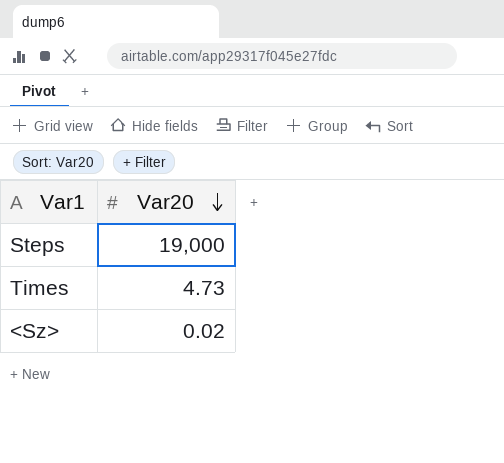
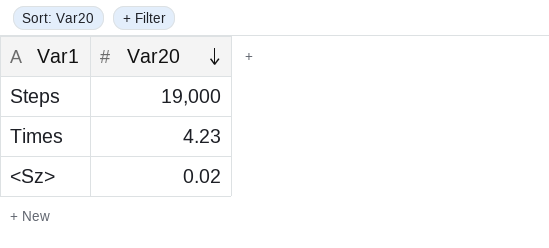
Times | Var20: 4.73 -> 4.23

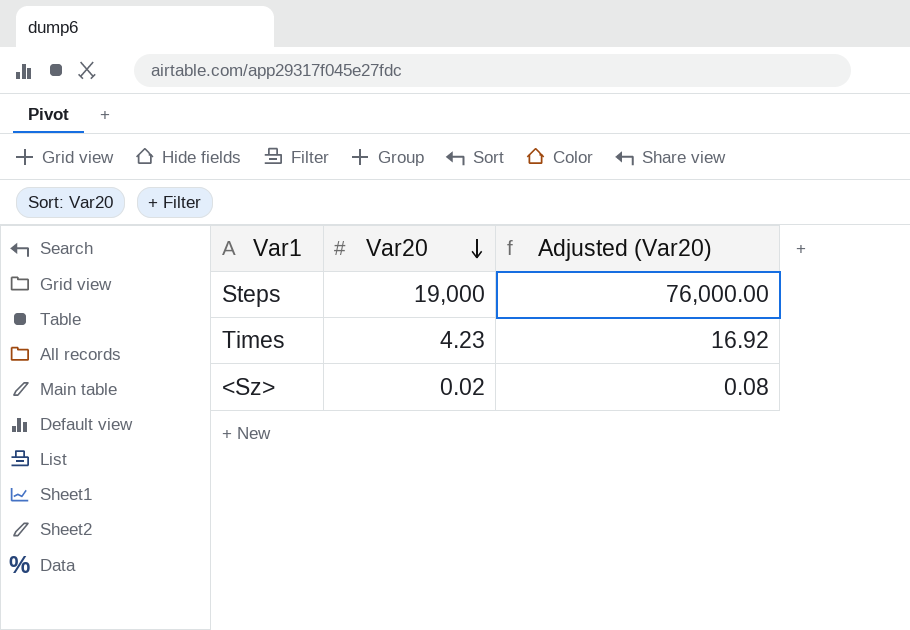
column Adjusted (Var20) | formula: none -> [Var20] * 4

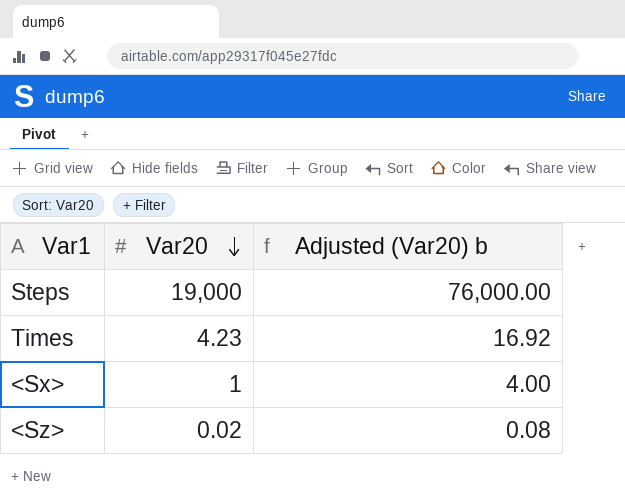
column name: Adjusted (Var20) -> Adjusted (Var20) b
row <Sx>: none -> 1 | 4.00

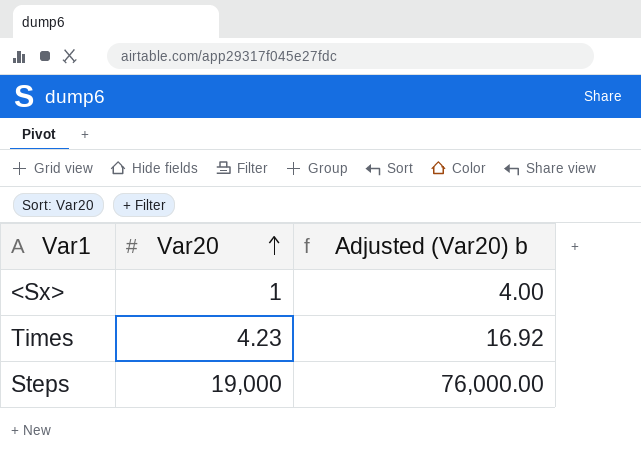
row order: Var20 descending -> Var20 ascending
row <Sz>: 0.02 | 0.08 -> none

